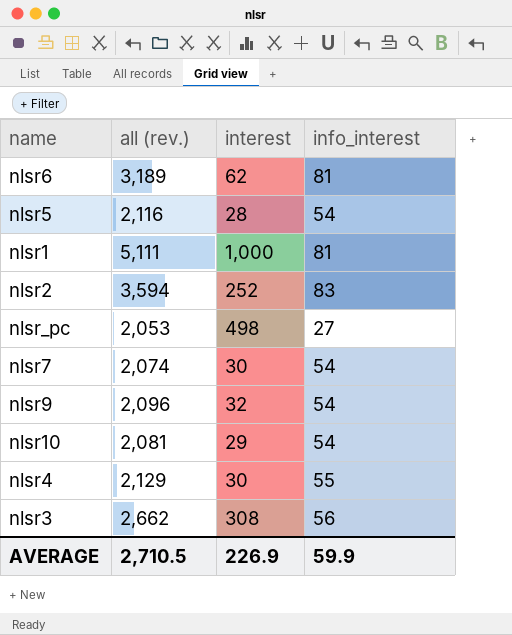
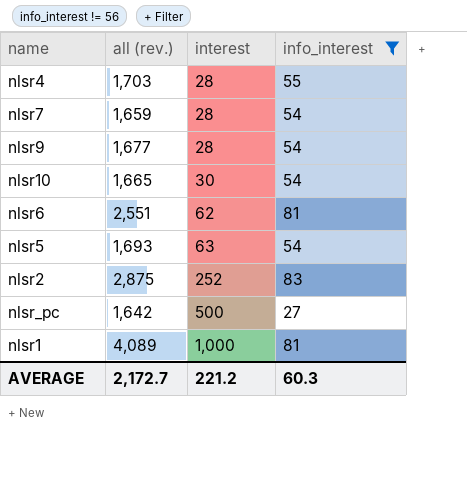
filter: none -> info_interest != 56
row order: none -> interest ascending
nlsr4 | all (rev.): 2,129 -> 1,703
nlsr4 | interest: 30 -> 28
nlsr7 | all (rev.): 2,074 -> 1,659
nlsr7 | interest: 30 -> 28
nlsr9 | all (rev.): 2,096 -> 1,677
nlsr9 | interest: 32 -> 28
nlsr10 | all (rev.): 2,081 -> 1,665
nlsr10 | interest: 29 -> 30
nlsr6 | all (rev.): 3,189 -> 2,551
nlsr5 | all (rev.): 2,116 -> 1,693
nlsr5 | interest: 28 -> 63
nlsr2 | all (rev.): 3,594 -> 2,875
nlsr_pc | all (rev.): 2,053 -> 1,642
nlsr_pc | interest: 498 -> 500
nlsr1 | all (rev.): 5,111 -> 4,089
AVERAGE | all (rev.): 2,710.5 -> 2,172.7
AVERAGE | interest: 226.9 -> 221.2
AVERAGE | info_interest: 59.9 -> 60.3

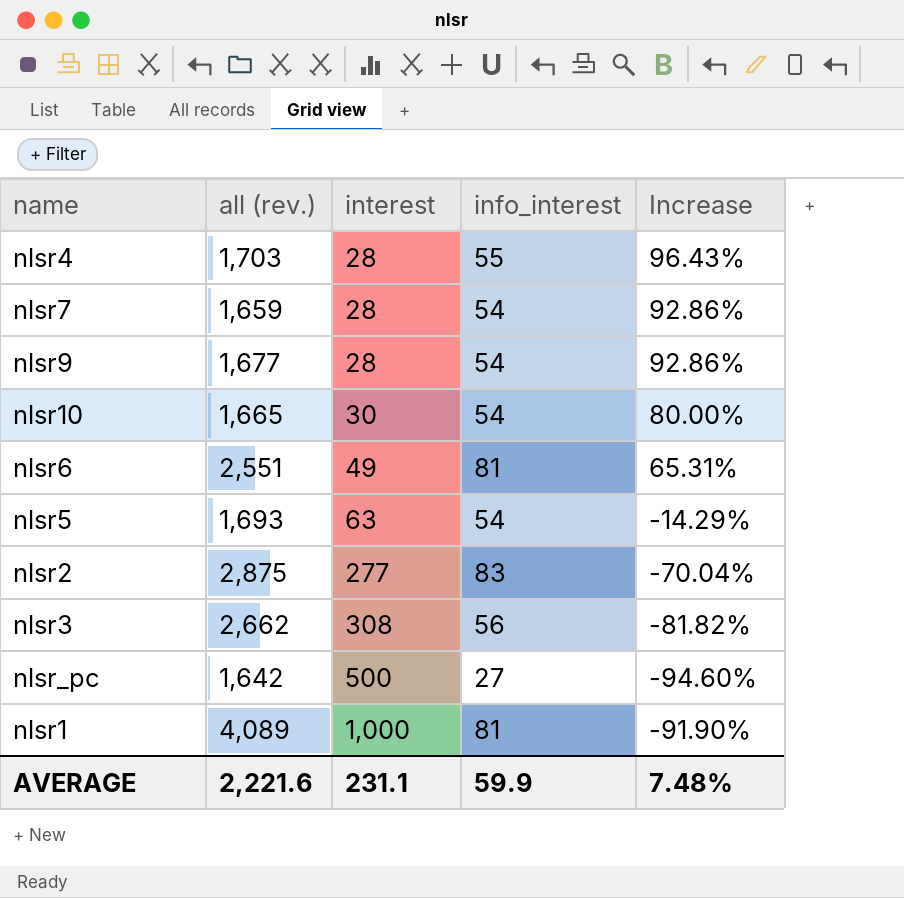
filter: info_interest != 56 -> none
column Increase | formula: none -> ([info_interest] - [interest]) / [interest]
nlsr6 | interest: 62 -> 49
nlsr2 | interest: 252 -> 277
AVERAGE | all (rev.): 2,172.7 -> 2,221.6
AVERAGE | interest: 221.2 -> 231.1
AVERAGE | info_interest: 60.3 -> 59.9

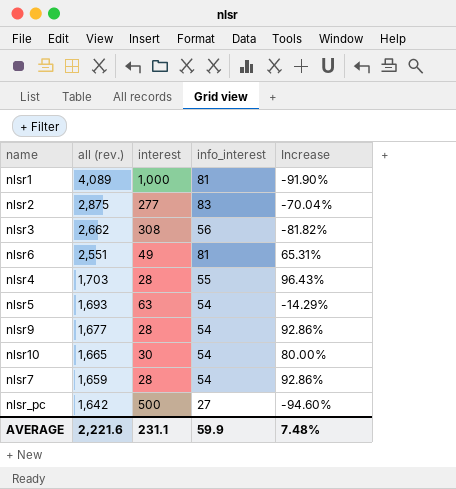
row order: interest ascending -> all (rev.) descending

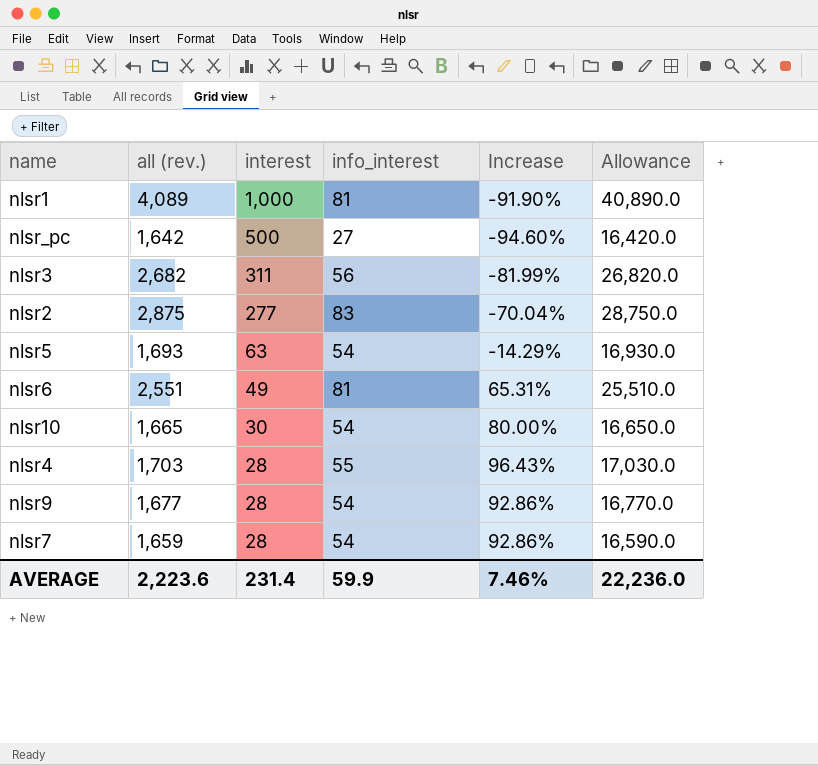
row order: all (rev.) descending -> interest descending
column Allowance | formula: none -> [all (rev.)] * 10
nlsr3 | all (rev.): 2,662 -> 2,682
nlsr3 | interest: 308 -> 311
nlsr3 | Increase: -81.82% -> -81.99%
AVERAGE | all (rev.): 2,221.6 -> 2,223.6
AVERAGE | interest: 231.1 -> 231.4
AVERAGE | Increase: 7.48% -> 7.46%

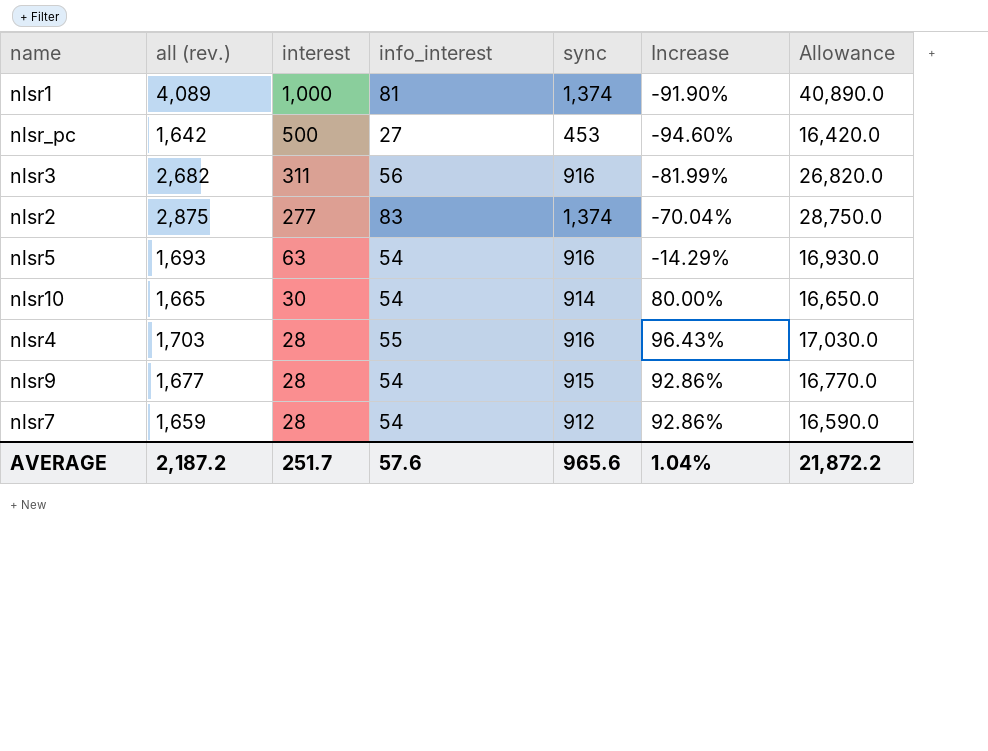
column sync | position: none -> 5
row nlsr6: 2,551 | 49 | 81 | 65.31% | 25,510.0 -> none
AVERAGE | all (rev.): 2,223.6 -> 2,187.2
AVERAGE | interest: 231.4 -> 251.7
AVERAGE | info_interest: 59.9 -> 57.6
AVERAGE | Increase: 7.46% -> 1.04%
AVERAGE | Allowance: 22,236.0 -> 21,872.2

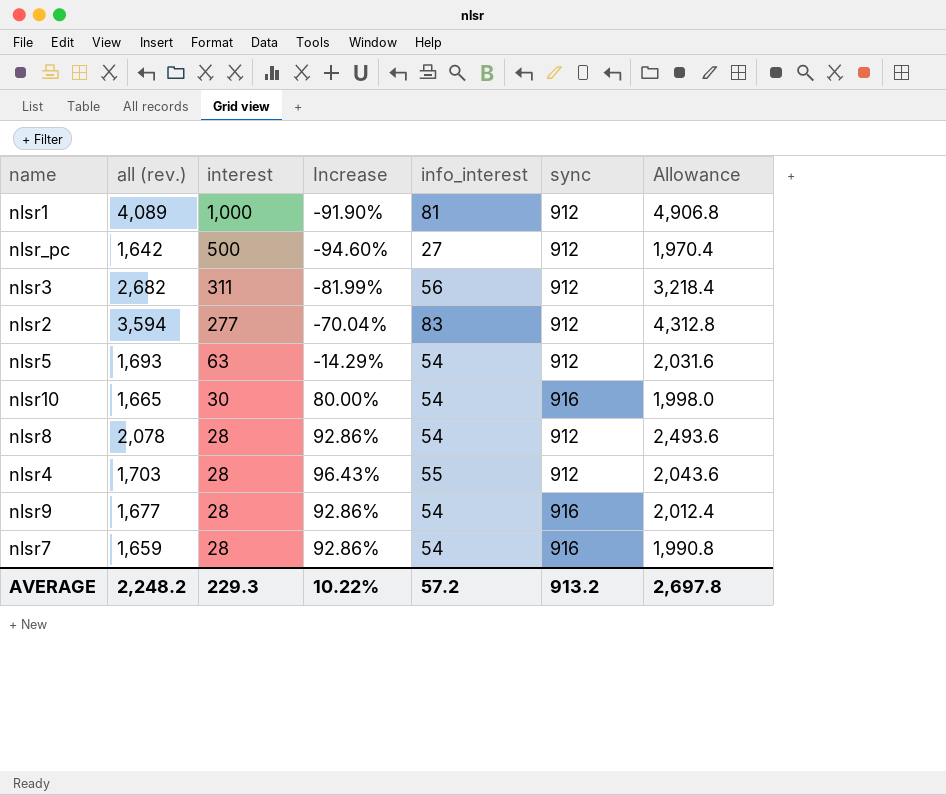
column Increase | position: 6 -> 4
column Allowance | formula: [all (rev.)] * 10 -> [all (rev.)] * 1.2
nlsr1 | sync: 1,374 -> 912
nlsr_pc | sync: 453 -> 912
nlsr3 | sync: 916 -> 912
nlsr2 | all (rev.): 2,875 -> 3,594
nlsr2 | sync: 1,374 -> 912
nlsr5 | sync: 916 -> 912
nlsr10 | sync: 914 -> 916
row nlsr8: none -> 2,078 | 28 | 92.86% | 54 | 912 | 2,493.6
nlsr4 | sync: 916 -> 912
nlsr9 | sync: 915 -> 916
nlsr7 | sync: 912 -> 916
AVERAGE | all (rev.): 2,187.2 -> 2,248.2
AVERAGE | interest: 251.7 -> 229.3
AVERAGE | Increase: 1.04% -> 10.22%
AVERAGE | info_interest: 57.6 -> 57.2
AVERAGE | sync: 965.6 -> 913.2
AVERAGE | Allowance: 21,872.2 -> 2,697.8

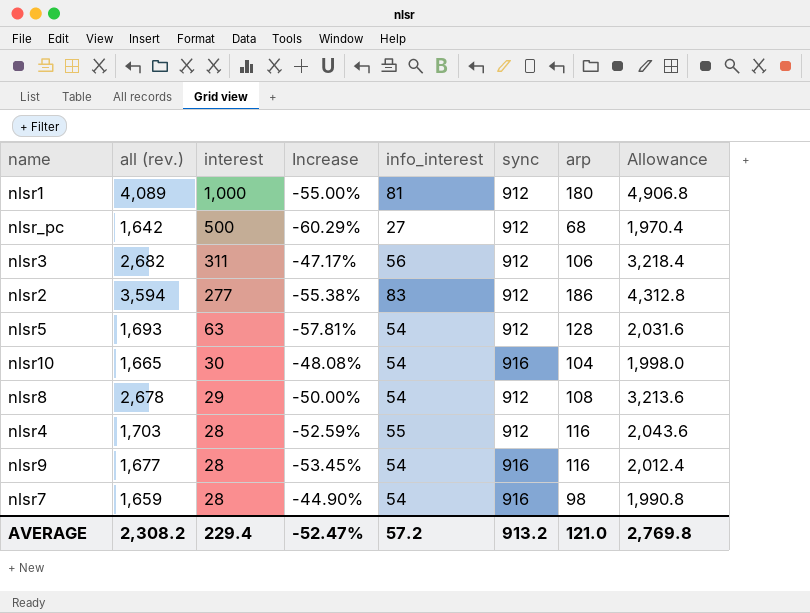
column Increase | formula: ([info_interest] - [interest]) / [interest] -> ([info_interest] - [arp]) / [arp]
column arp | position: none -> 7
nlsr8 | all (rev.): 2,078 -> 2,678
nlsr8 | interest: 28 -> 29
nlsr8 | Allowance: 2,493.6 -> 3,213.6
AVERAGE | all (rev.): 2,248.2 -> 2,308.2
AVERAGE | interest: 229.3 -> 229.4
AVERAGE | Increase: 10.22% -> -52.47%
AVERAGE | Allowance: 2,697.8 -> 2,769.8

